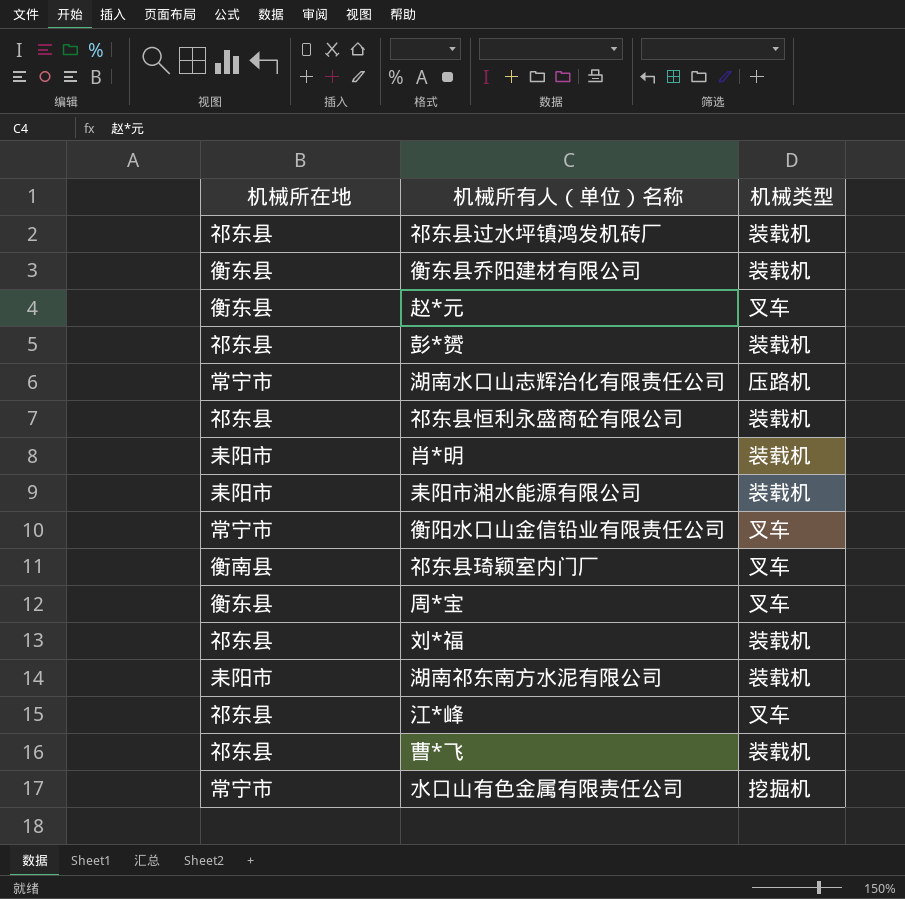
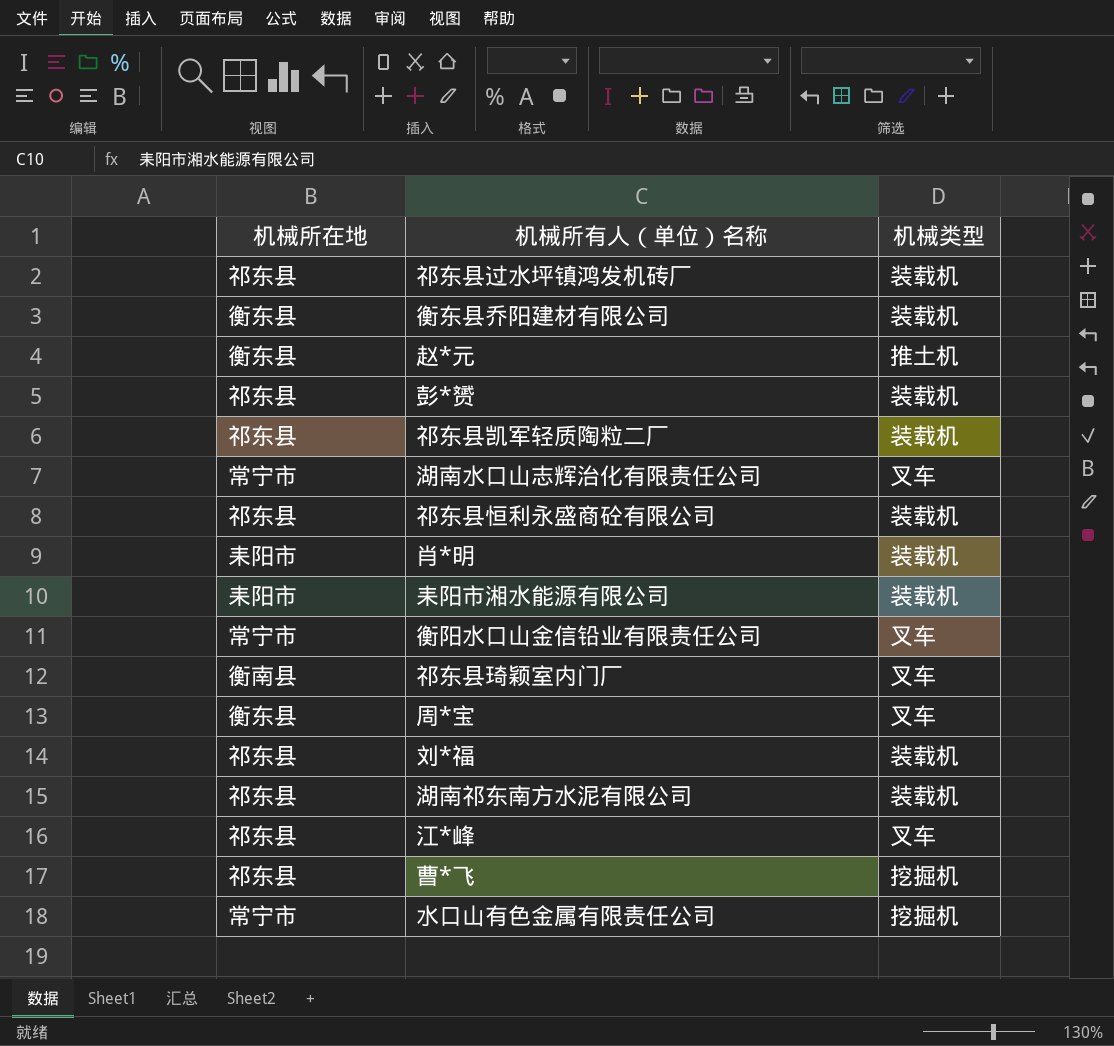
赵*元 | 机械类型: 叉车 -> 推土机
row 祁东县凯军轻质陶粒二厂: none -> 祁东县 | 装载机
湖南水口山志辉治化有限责任公司 | 机械类型: 压路机 -> 叉车
湖南祁东南方水泥有限公司 | 机械所在地: 耒阳市 -> 祁东县
曹*飞 | 机械类型: 装载机 -> 挖掘机

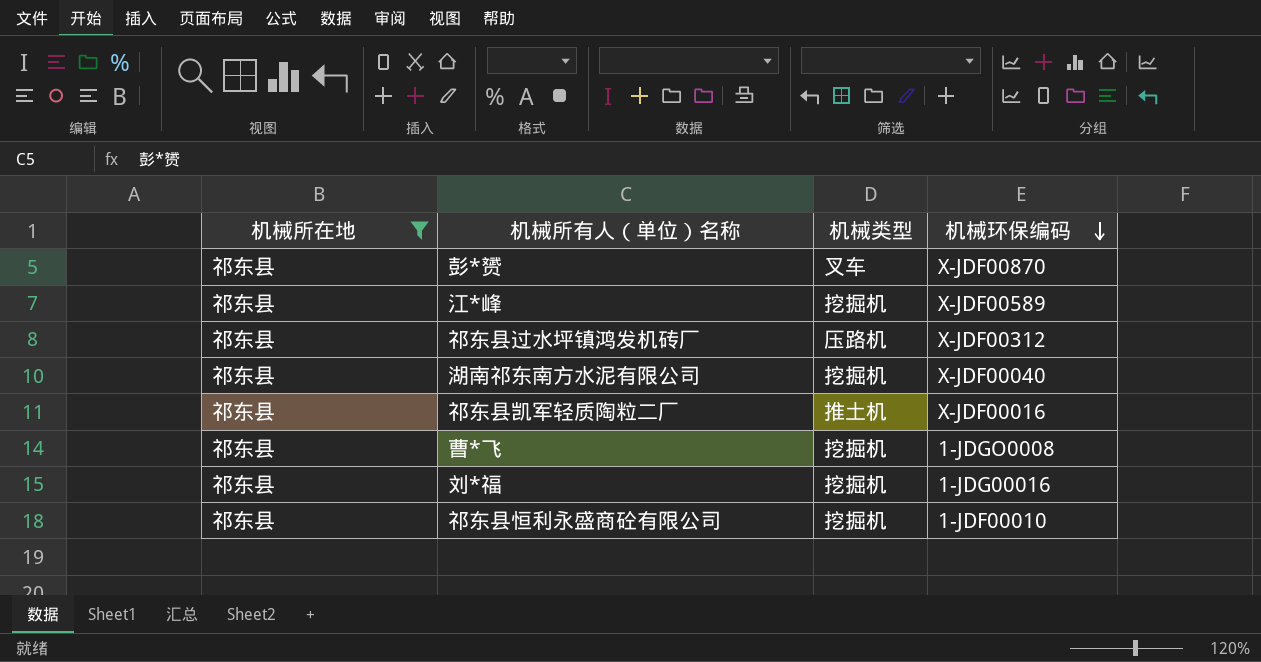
filter: none -> 机械所在地 = 祁东县
row order: none -> 机械环保编码 descending
column 机械环保编码 | position: none -> 4
彭*赟 | 机械类型: 装载机 -> 叉车
江*峰 | 机械类型: 叉车 -> 挖掘机
祁东县过水坪镇鸿发机砖厂 | 机械类型: 装载机 -> 压路机
湖南祁东南方水泥有限公司 | 机械类型: 装载机 -> 挖掘机
祁东县凯军轻质陶粒二厂 | 机械类型: 装载机 -> 推土机
刘*福 | 机械类型: 装载机 -> 挖掘机
祁东县恒利永盛商砼有限公司 | 机械类型: 装载机 -> 挖掘机

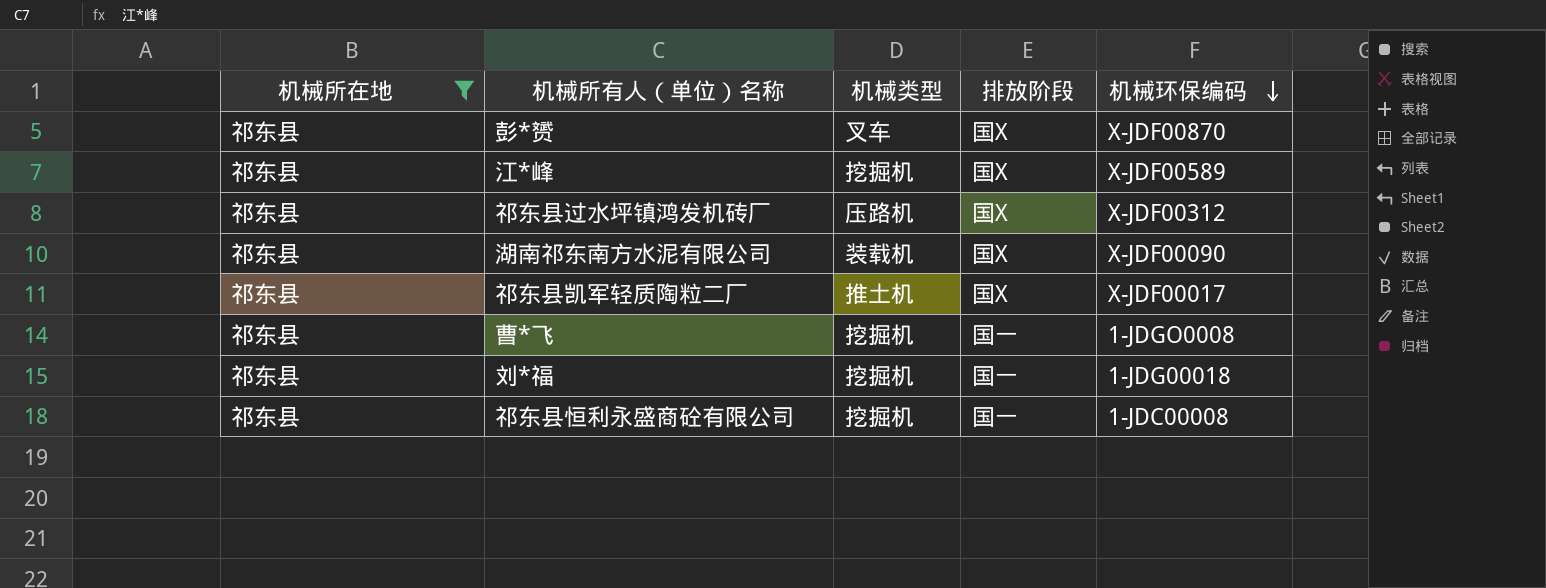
column 排放阶段 | position: none -> 4
湖南祁东南方水泥有限公司 | 机械类型: 挖掘机 -> 装载机
湖南祁东南方水泥有限公司 | 机械环保编码: X-JDF00040 -> X-JDF00090
祁东县凯军轻质陶粒二厂 | 机械环保编码: X-JDF00016 -> X-JDF00017
刘*福 | 机械环保编码: 1-JDG00016 -> 1-JDG00018
祁东县恒利永盛商砼有限公司 | 机械环保编码: 1-JDF00010 -> 1-JDC00008

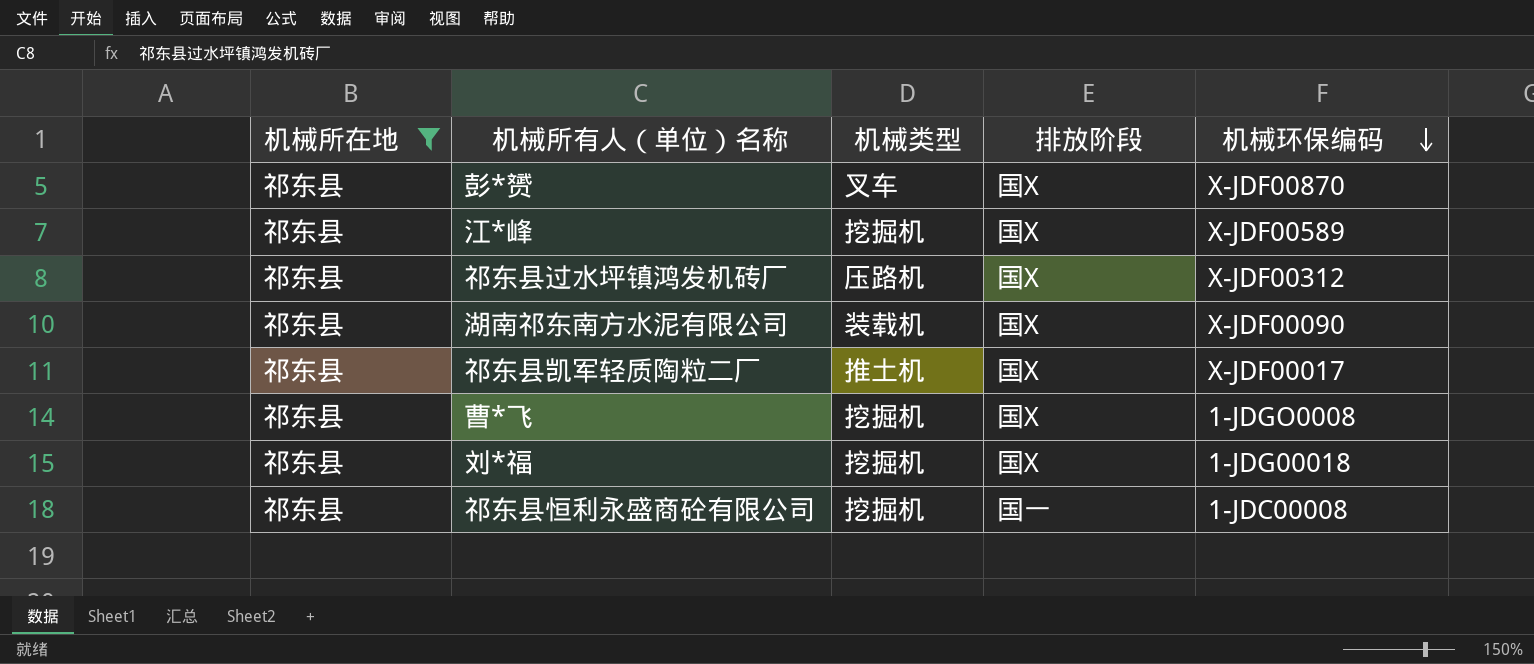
曹*飞 | 排放阶段: 国一 -> 国X
刘*福 | 排放阶段: 国一 -> 国X

